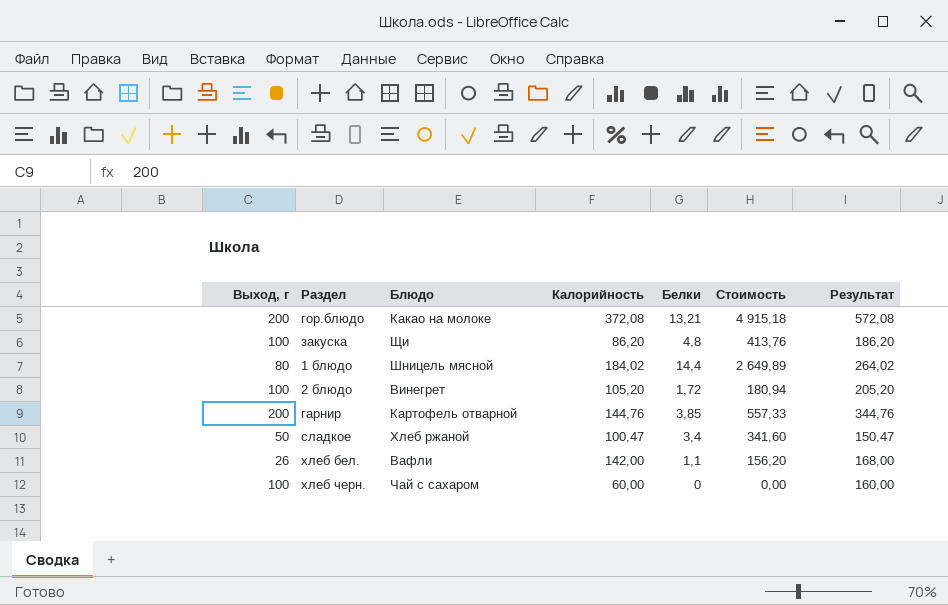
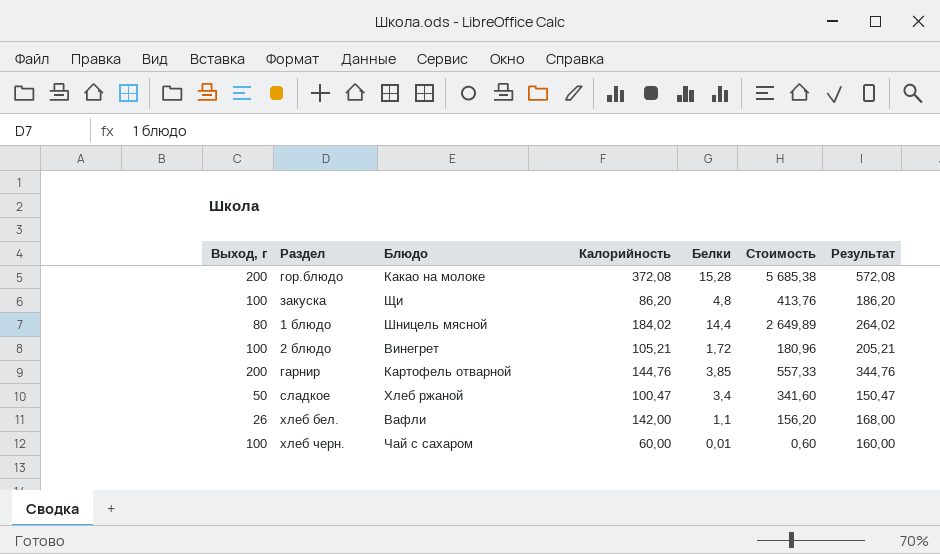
гор.блюдо | Белки: 13,21 -> 15,28
гор.блюдо | Стоимость: 4 915,18 -> 5 685,38
2 блюдо | Калорийность: 105,20 -> 105,21
2 блюдо | Стоимость: 180,94 -> 180,96
2 блюдо | Результат: 205,20 -> 205,21
хлеб черн. | Белки: 0 -> 0,01
хлеб черн. | Стоимость: 0,00 -> 0,60

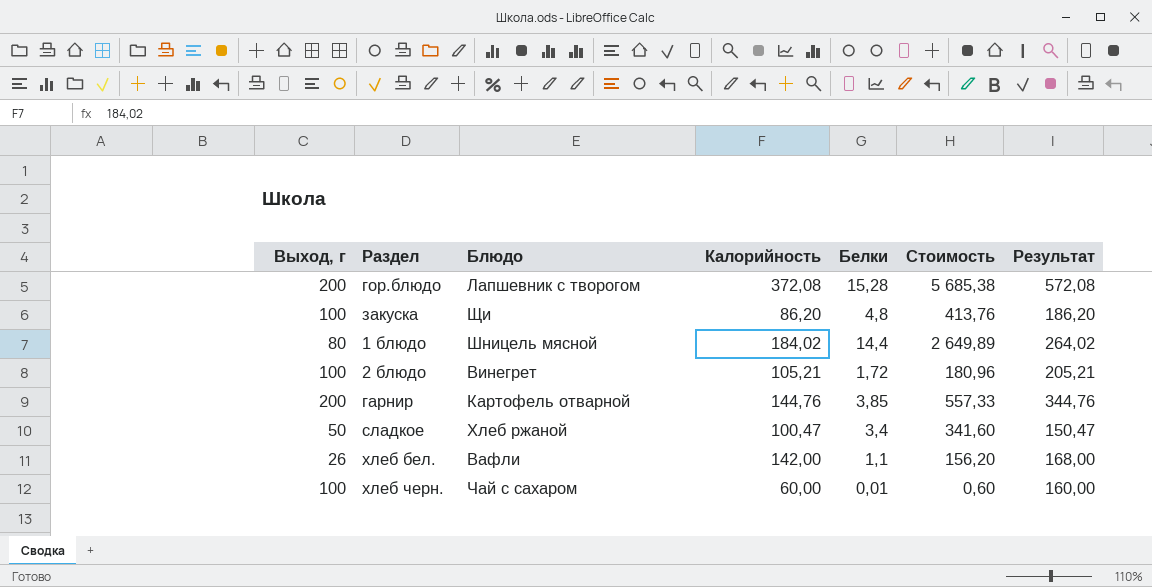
гор.блюдо | Блюдо: Какао на молоке -> Лапшевник с творогом

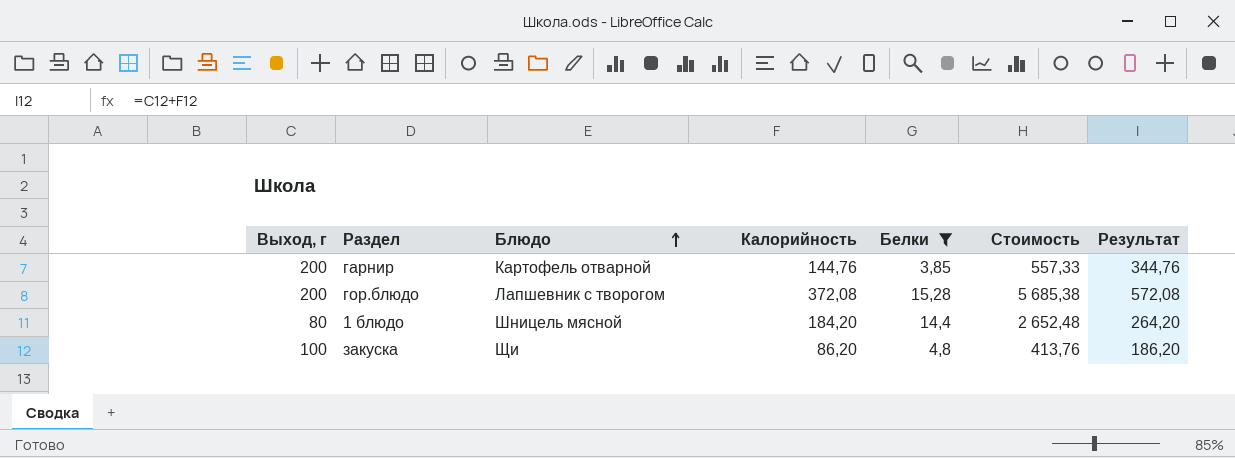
filter: none -> Белки >= 3,85
row order: none -> Блюдо ascending
1 блюдо | Калорийность: 184,02 -> 184,20
1 блюдо | Стоимость: 2 649,89 -> 2 652,48
1 блюдо | Результат: 264,02 -> 264,20

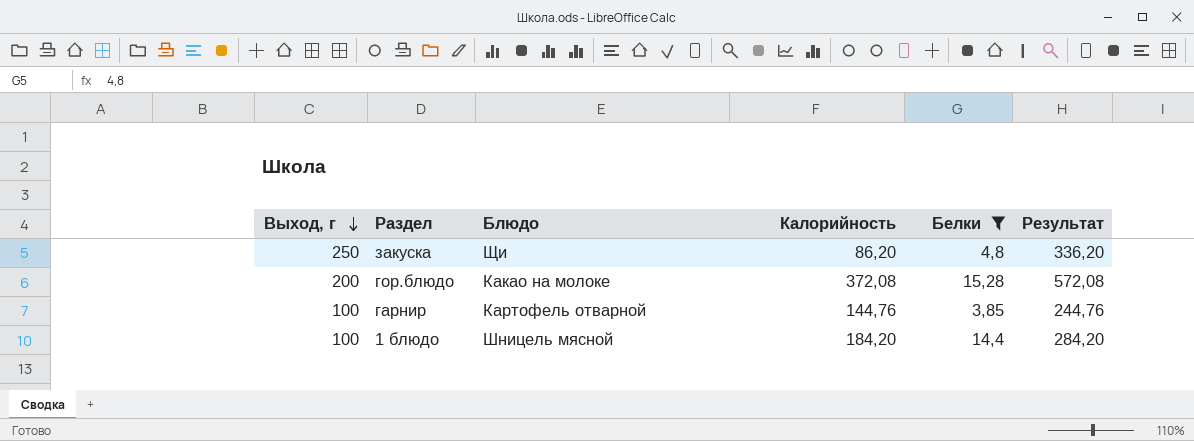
row order: Блюдо ascending -> Выход, г descending
column Стоимость | formula: [Калорийность] * [Белки] -> none
закуска | Выход, г: 100 -> 250
закуска | Результат: 186,20 -> 336,20
гор.блюдо | Блюдо: Лапшевник с творогом -> Какао на молоке
гарнир | Выход, г: 200 -> 100
гарнир | Результат: 344,76 -> 244,76
1 блюдо | Выход, г: 80 -> 100
1 блюдо | Результат: 264,20 -> 284,20

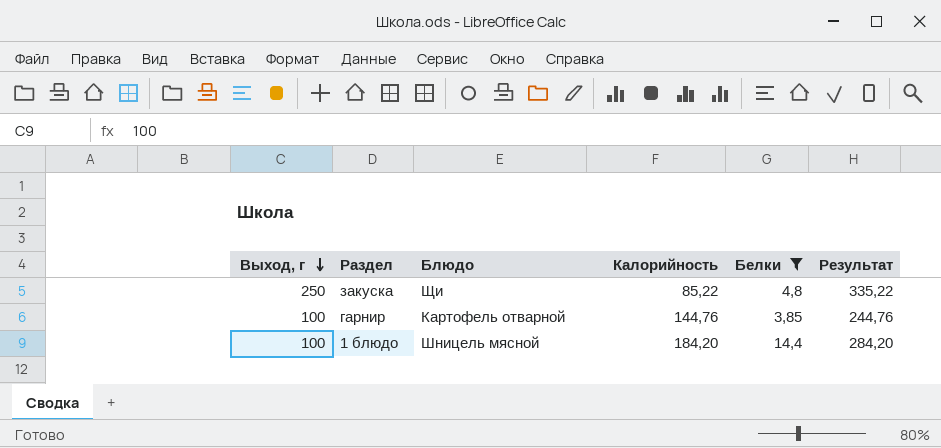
row гор.блюдо: 200 | Какао на молоке | 372,08 | 15,28 | 572,08 -> none
закуска | Калорийность: 86,20 -> 85,22
закуска | Результат: 336,20 -> 335,22

